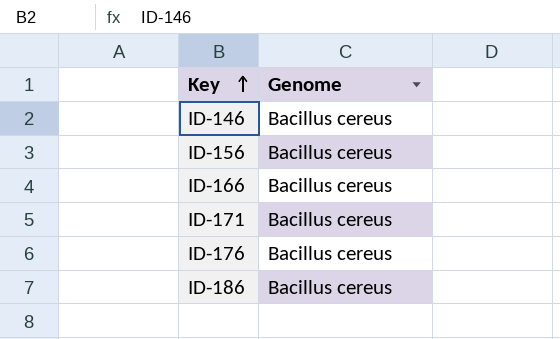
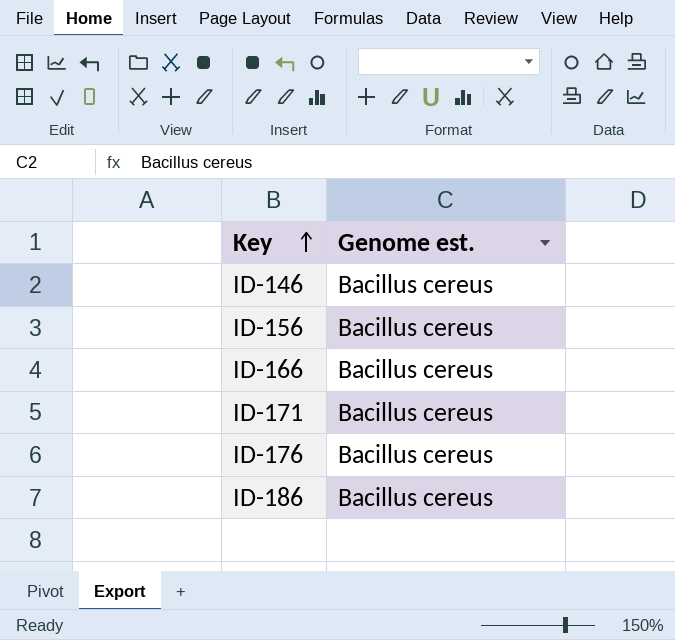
column name: Genome -> Genome est.

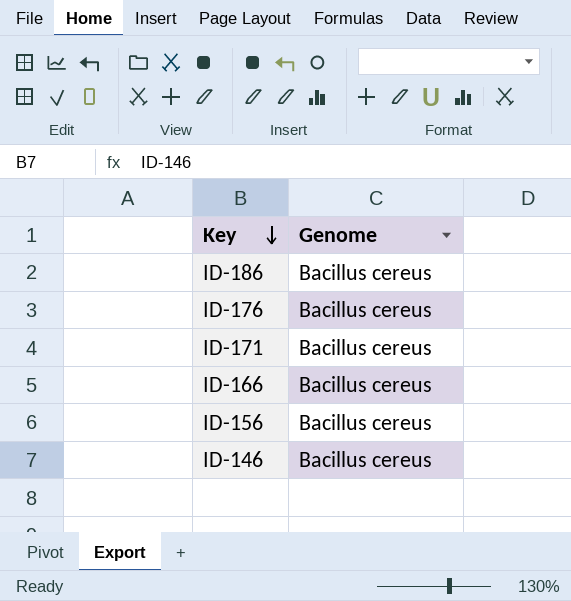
row order: Key ascending -> Key descending
column name: Genome est. -> Genome

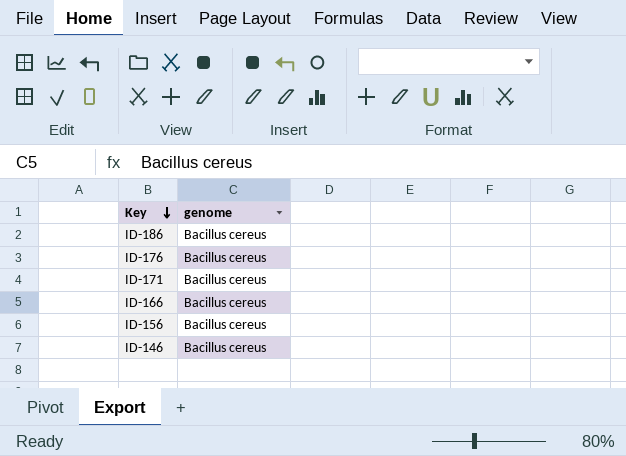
column name: Genome -> genome

